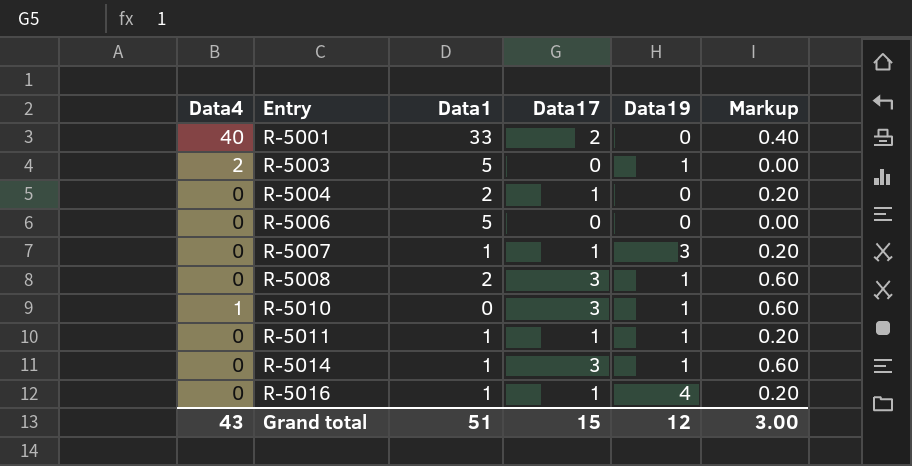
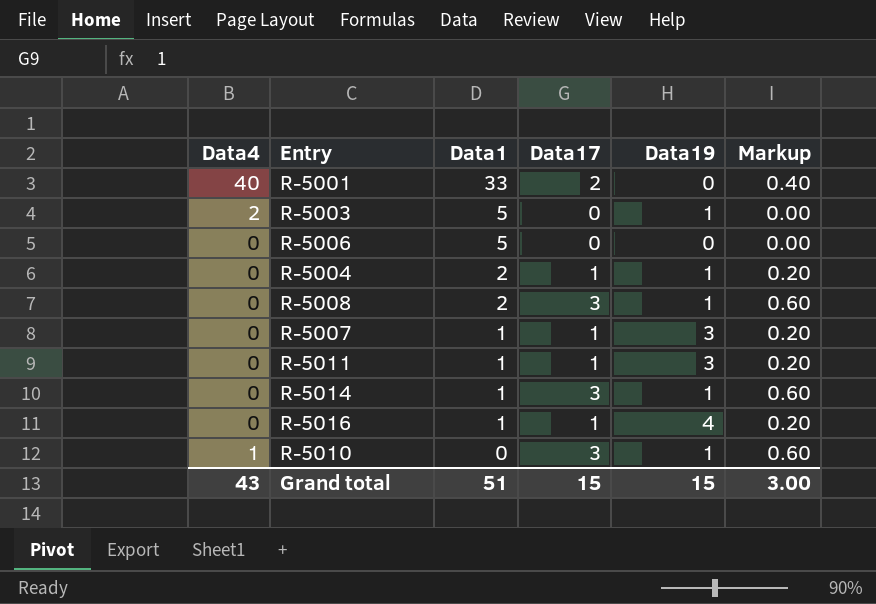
row order: Entry ascending -> Data1 descending
R-5004 | Data19: 0 -> 1
R-5011 | Data19: 1 -> 3
Grand total | Data19: 12 -> 15

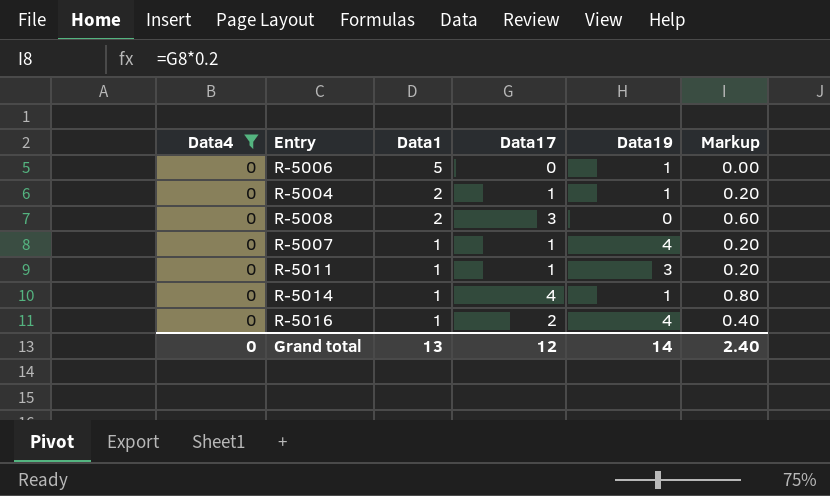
filter: none -> Data4 = 0
R-5006 | Data19: 0 -> 1
R-5008 | Data19: 1 -> 0
R-5007 | Data19: 3 -> 4
R-5014 | Data17: 3 -> 4
R-5014 | Markup: 0.60 -> 0.80
R-5016 | Data17: 1 -> 2
R-5016 | Markup: 0.20 -> 0.40
Grand total | Data4: 43 -> 0
Grand total | Data1: 51 -> 13
Grand total | Data17: 15 -> 12
Grand total | Data19: 15 -> 14
Grand total | Markup: 3.00 -> 2.40

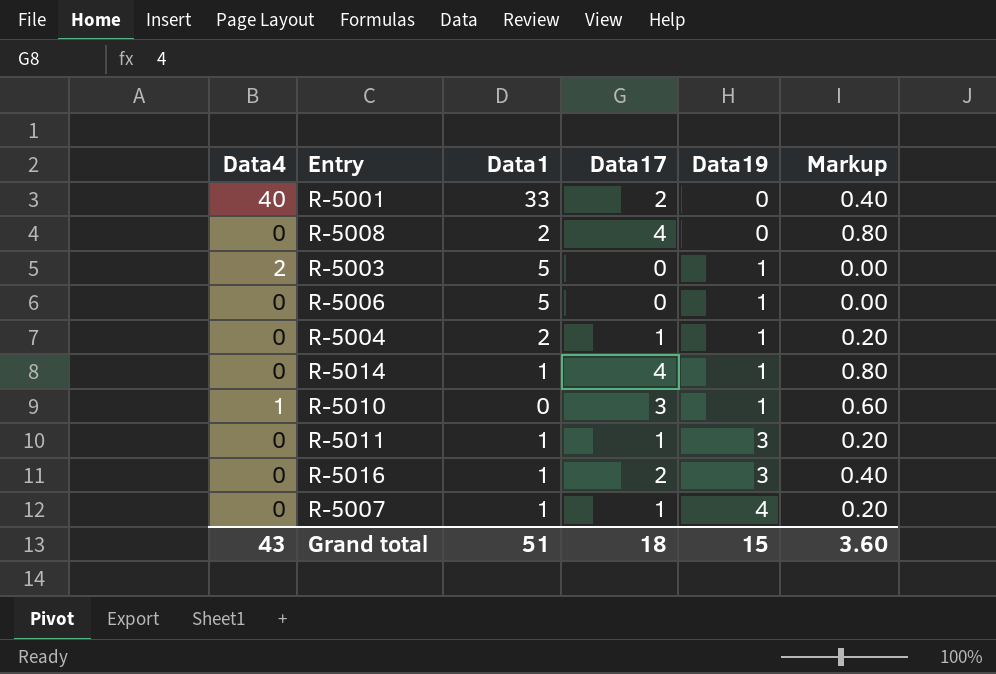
filter: Data4 = 0 -> none
row order: Data1 descending -> Data19 ascending
R-5008 | Data17: 3 -> 4
R-5008 | Markup: 0.60 -> 0.80
R-5016 | Data19: 4 -> 3
Grand total | Data4: 0 -> 43
Grand total | Data1: 13 -> 51
Grand total | Data17: 12 -> 18
Grand total | Data19: 14 -> 15
Grand total | Markup: 2.40 -> 3.60

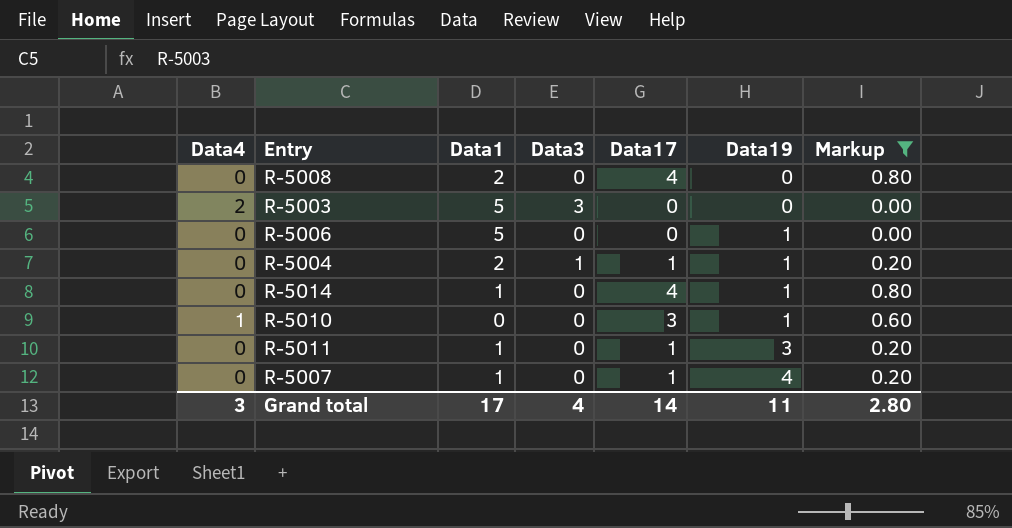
filter: none -> Markup != 0.40
column Data3 | position: none -> 4
R-5003 | Data19: 1 -> 0
Grand total | Data4: 43 -> 3
Grand total | Data1: 51 -> 17
Grand total | Data17: 18 -> 14
Grand total | Data19: 15 -> 11
Grand total | Markup: 3.60 -> 2.80

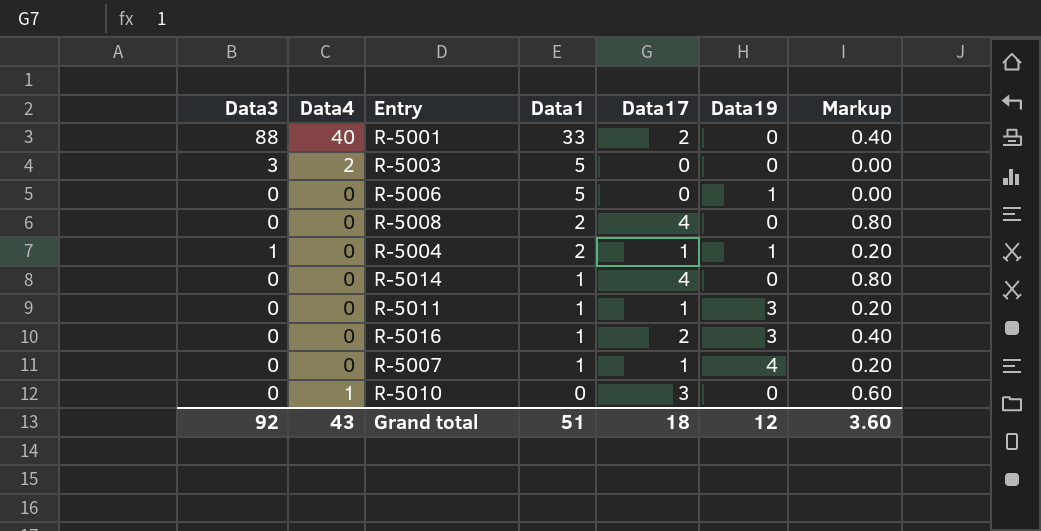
filter: Markup != 0.40 -> none
row order: Data19 ascending -> Data1 descending
column Data3 | position: 4 -> 1
R-5014 | Data19: 1 -> 0
R-5010 | Data19: 1 -> 0
Grand total | Data3: 4 -> 92
Grand total | Data4: 3 -> 43
Grand total | Data1: 17 -> 51
Grand total | Data17: 14 -> 18
Grand total | Data19: 11 -> 12
Grand total | Markup: 2.80 -> 3.60

